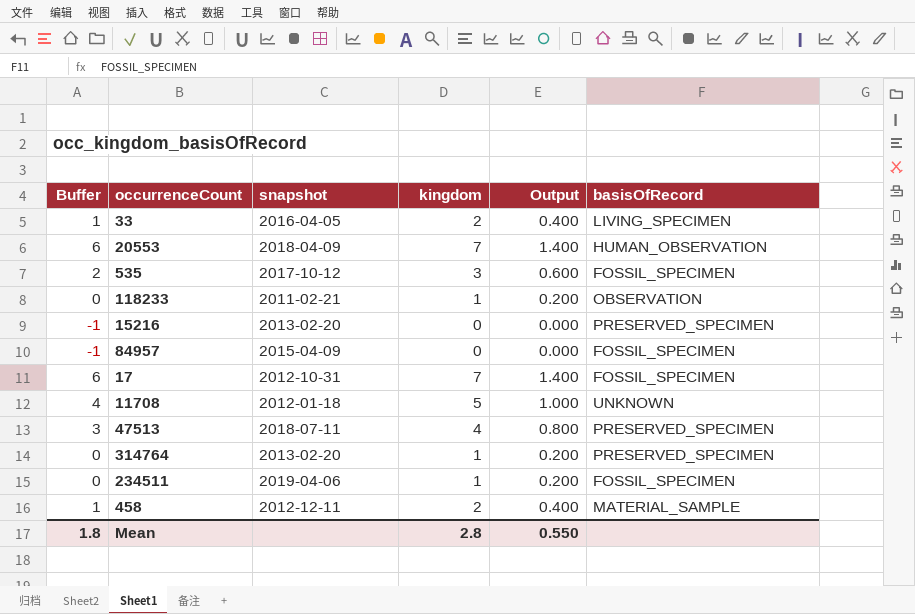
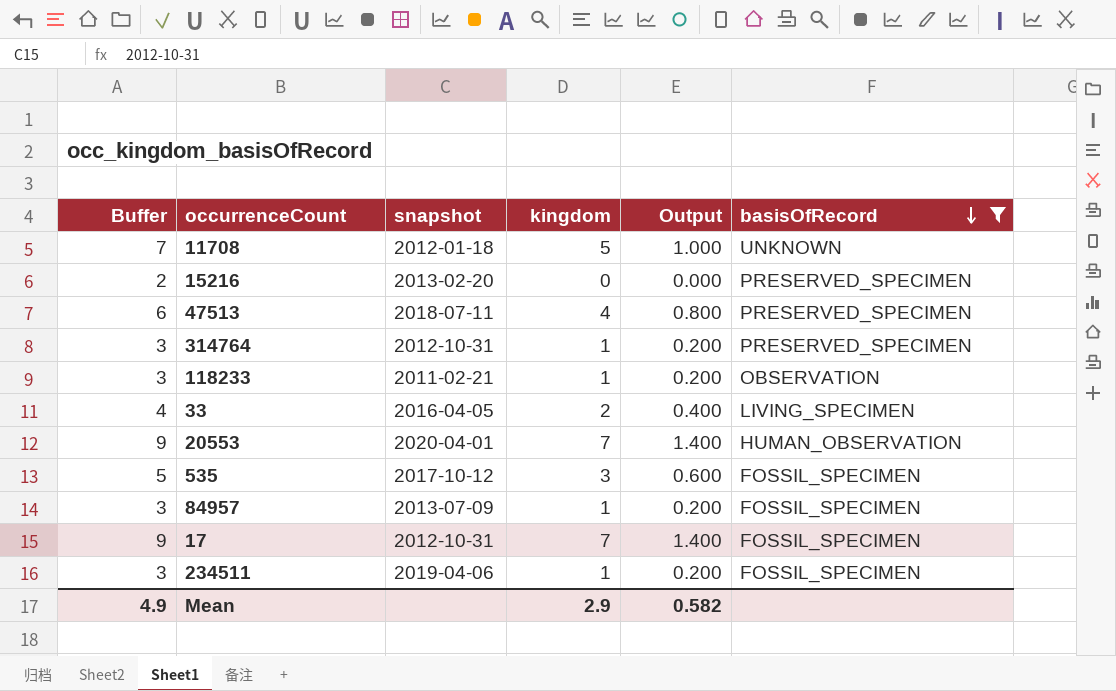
filter: none -> basisOfRecord != MATERIAL_SAMPLE
row order: none -> basisOfRecord descending
column Buffer | formula: [kingdom] - 1 -> [kingdom] + 2
314764 | snapshot: 2013-02-20 -> 2012-10-31
20553 | snapshot: 2018-04-09 -> 2020-04-01
84957 | snapshot: 2015-04-09 -> 2013-07-09
84957 | kingdom: 0 -> 1
84957 | Output: 0.000 -> 0.200
Mean | Buffer: 1.8 -> 4.9
Mean | kingdom: 2.8 -> 2.9
Mean | Output: 0.550 -> 0.582

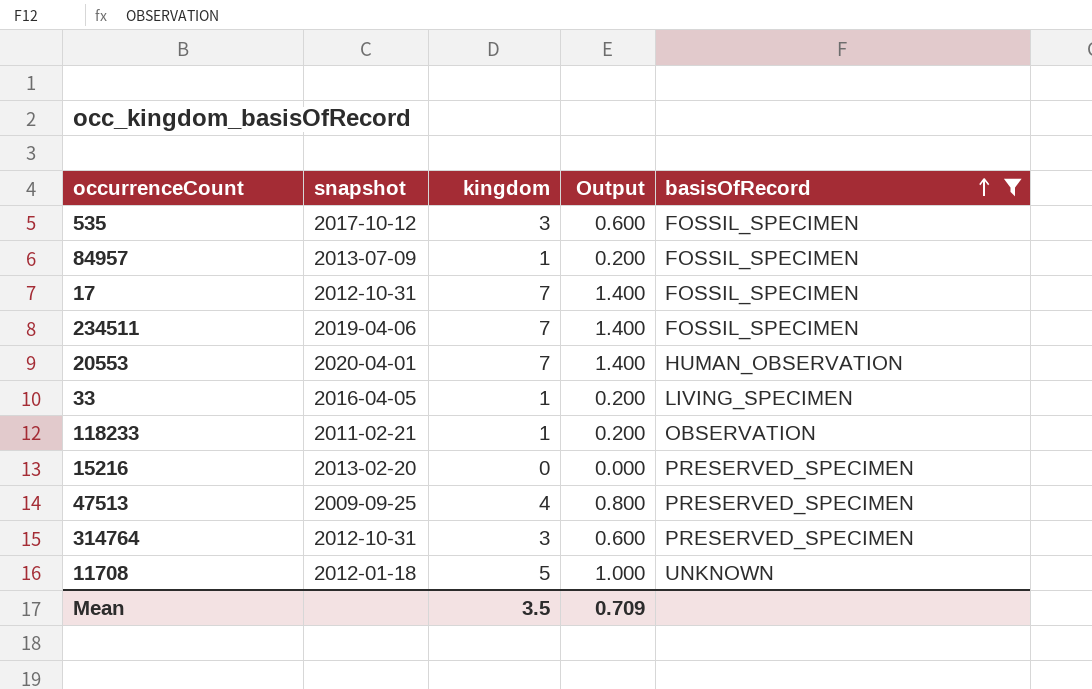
row order: basisOfRecord descending -> basisOfRecord ascending
column Buffer | formula: [kingdom] + 2 -> none
234511 | kingdom: 1 -> 7
234511 | Output: 0.200 -> 1.400
33 | kingdom: 2 -> 1
33 | Output: 0.400 -> 0.200
47513 | snapshot: 2018-07-11 -> 2009-09-25
314764 | kingdom: 1 -> 3
314764 | Output: 0.200 -> 0.600
Mean | kingdom: 2.9 -> 3.5
Mean | Output: 0.582 -> 0.709

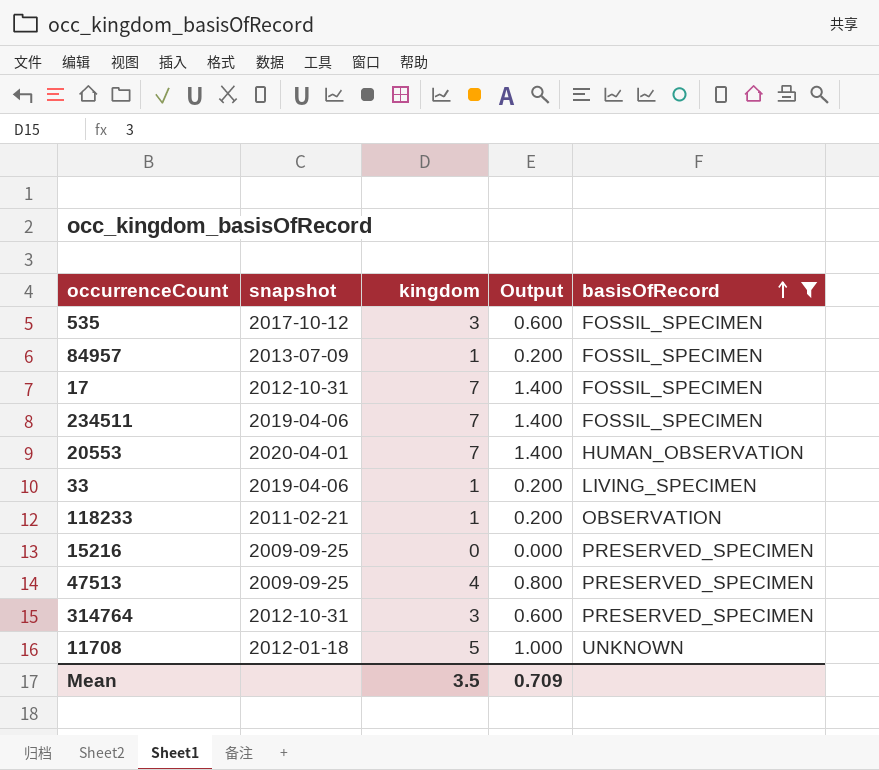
33 | snapshot: 2016-04-05 -> 2019-04-06
15216 | snapshot: 2013-02-20 -> 2009-09-25

